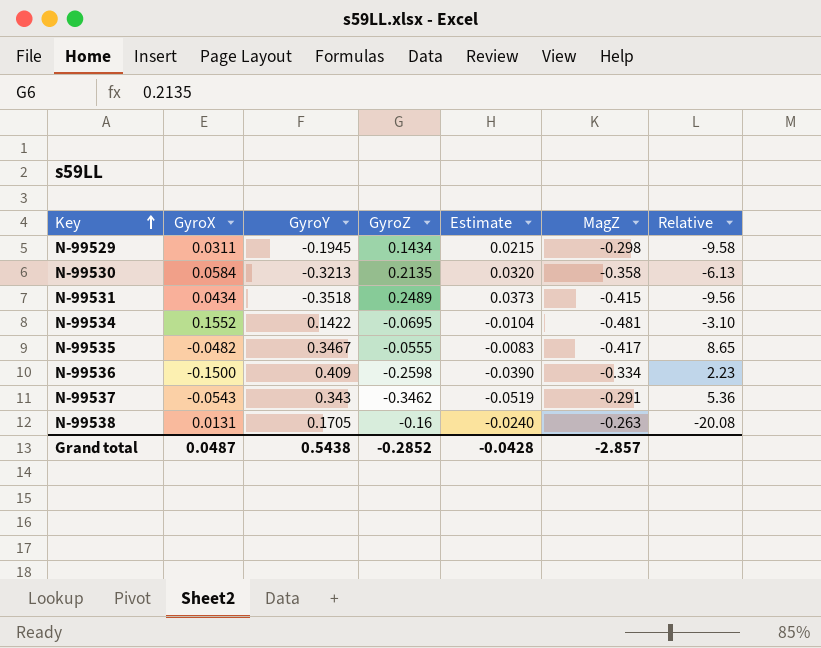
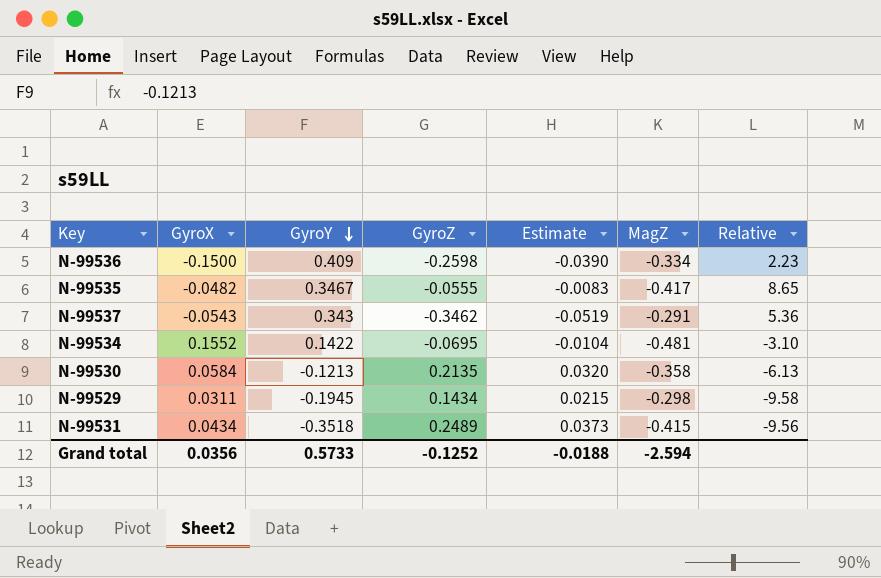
row order: Key ascending -> GyroY descending
row N-99538: 0.0131 | 0.1705 | -0.16 | -0.0240 | -0.263 | -20.08 -> none
N-99530 | GyroY: -0.3213 -> -0.1213
Grand total | GyroX: 0.0487 -> 0.0356
Grand total | GyroY: 0.5438 -> 0.5733
Grand total | GyroZ: -0.2852 -> -0.1252
Grand total | Estimate: -0.0428 -> -0.0188
Grand total | MagZ: -2.857 -> -2.594

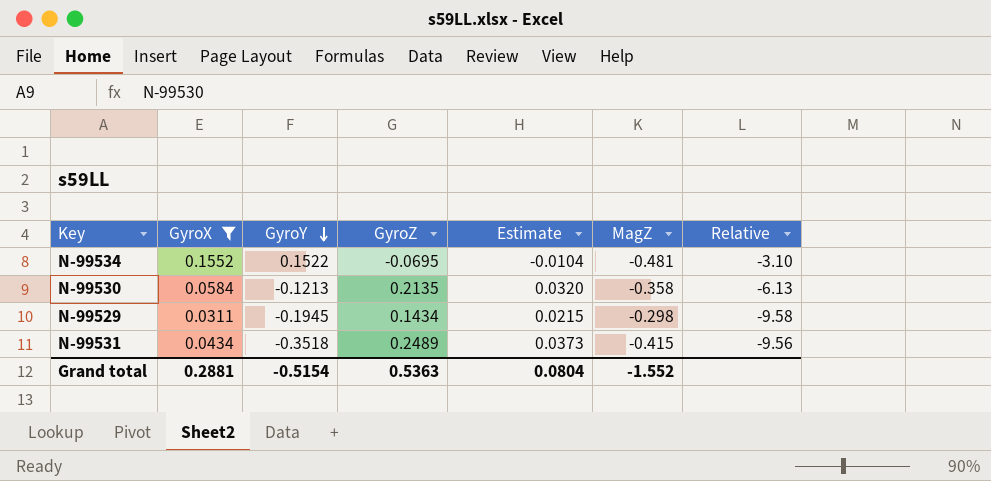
filter: none -> GyroX >= 0.0311
N-99534 | GyroY: 0.1422 -> 0.1522
Grand total | GyroX: 0.0356 -> 0.2881
Grand total | GyroY: 0.5733 -> -0.5154
Grand total | GyroZ: -0.1252 -> 0.5363
Grand total | Estimate: -0.0188 -> 0.0804
Grand total | MagZ: -2.594 -> -1.552

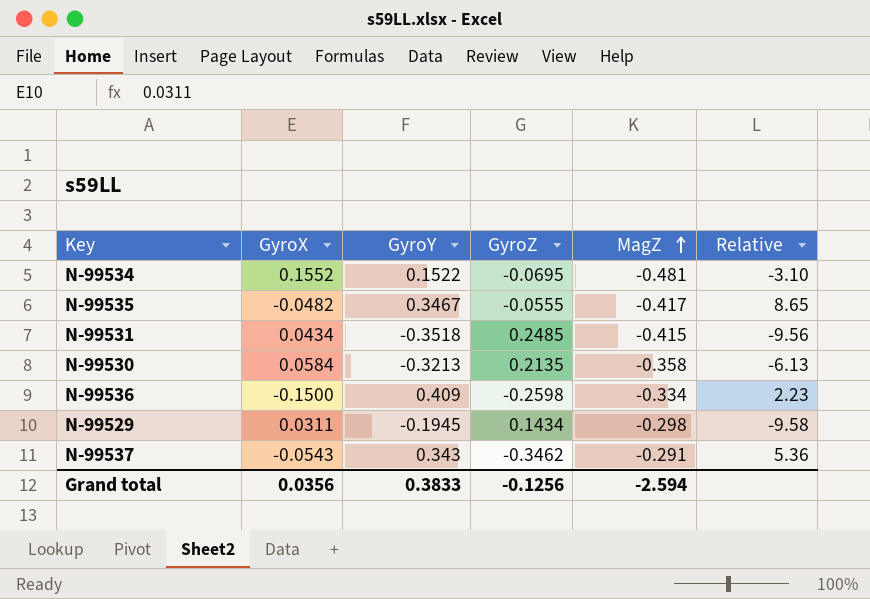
filter: GyroX >= 0.0311 -> none
row order: GyroY descending -> MagZ ascending
column Estimate | formula: [GyroZ] * 0.15 -> none
N-99531 | GyroZ: 0.2489 -> 0.2485
N-99530 | GyroY: -0.1213 -> -0.3213
Grand total | GyroX: 0.2881 -> 0.0356
Grand total | GyroY: -0.5154 -> 0.3833
Grand total | GyroZ: 0.5363 -> -0.1256
Grand total | MagZ: -1.552 -> -2.594

